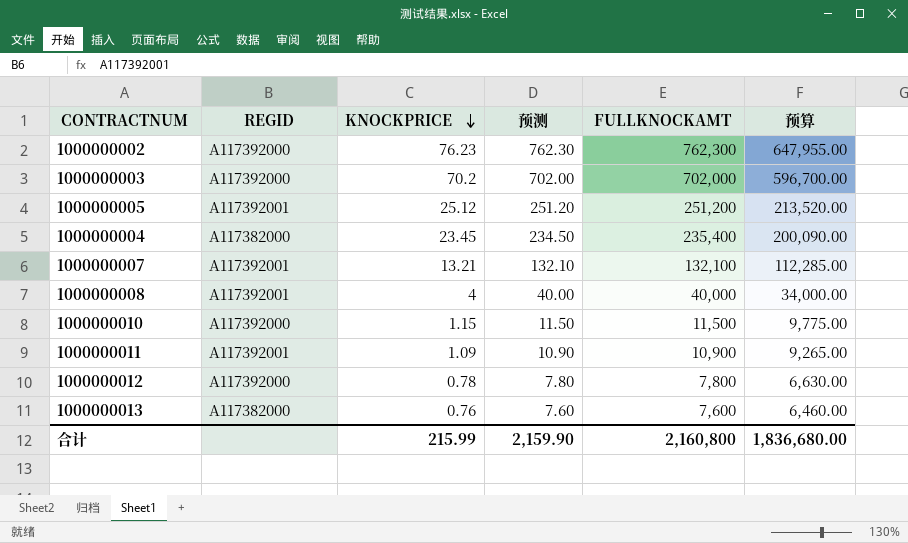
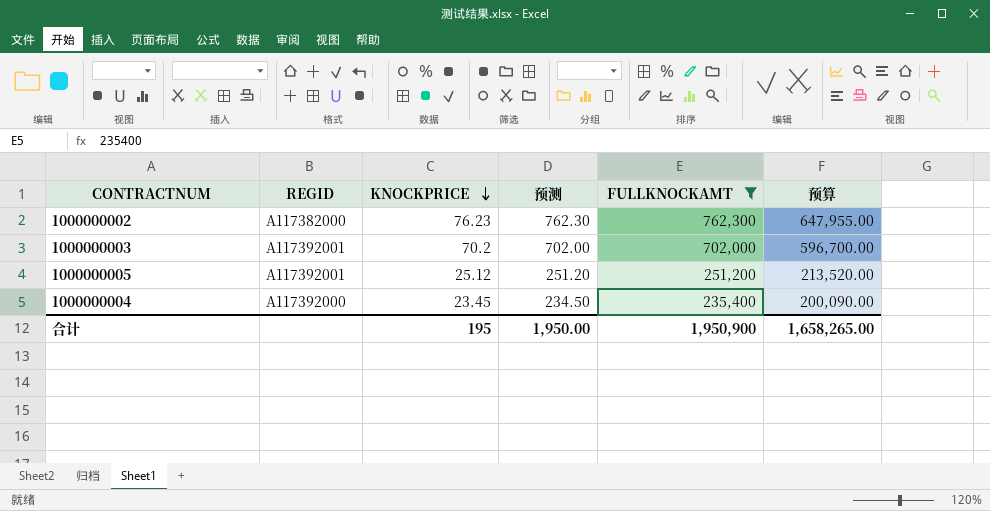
filter: none -> FULLKNOCKAMT >= 235,400
1000000002 | REGID: A117392000 -> A117382000
1000000003 | REGID: A117392000 -> A117392001
1000000004 | REGID: A117382000 -> A117392000
合计 | KNOCKPRICE: 215.99 -> 195
合计 | 预测: 2,159.90 -> 1,950.00
合计 | FULLKNOCKAMT: 2,160,800 -> 1,950,900
合计 | 预算: 1,836,680.00 -> 1,658,265.00

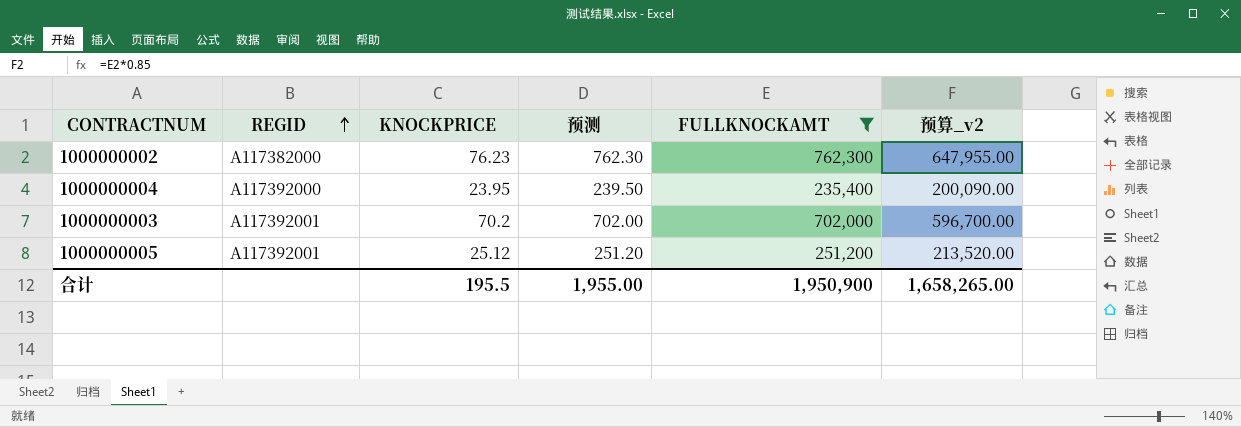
row order: KNOCKPRICE descending -> REGID ascending
column name: 预算 -> 预算_v2
1000000004 | KNOCKPRICE: 23.45 -> 23.95
1000000004 | 预测: 234.50 -> 239.50
合计 | KNOCKPRICE: 195 -> 195.5
合计 | 预测: 1,950.00 -> 1,955.00

